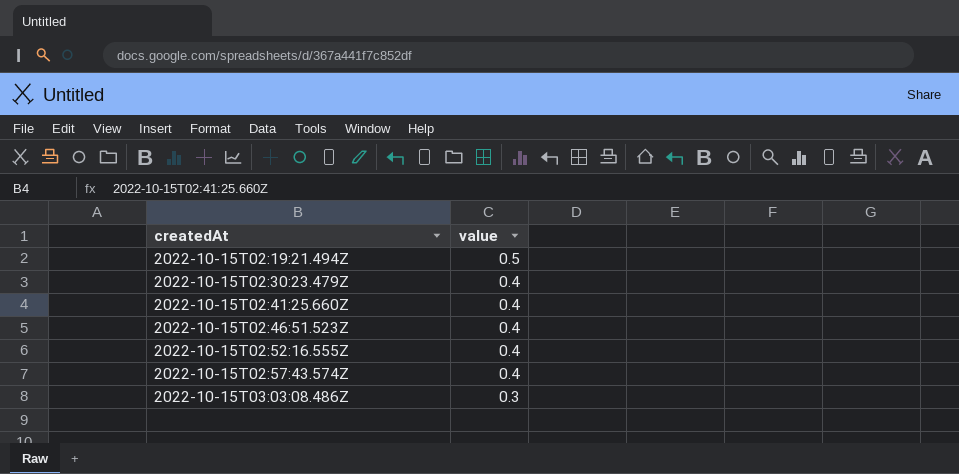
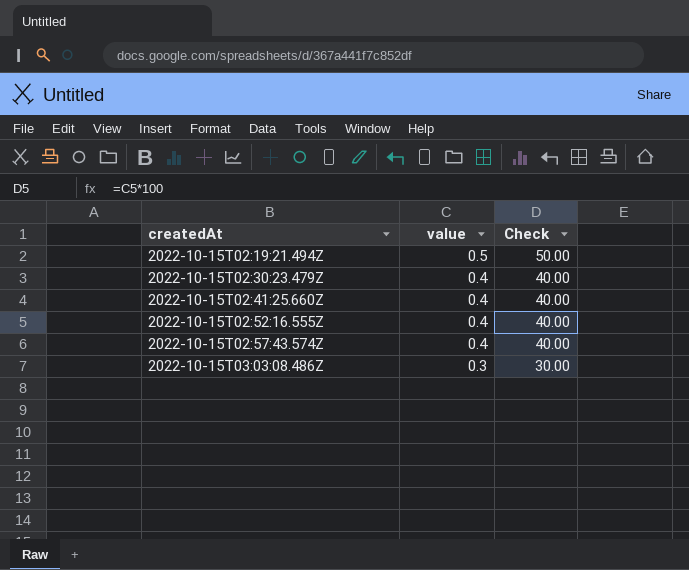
column Check | formula: none -> [value] * 100
row 2022-10-15T02:46:51.523Z: 0.4 -> none

